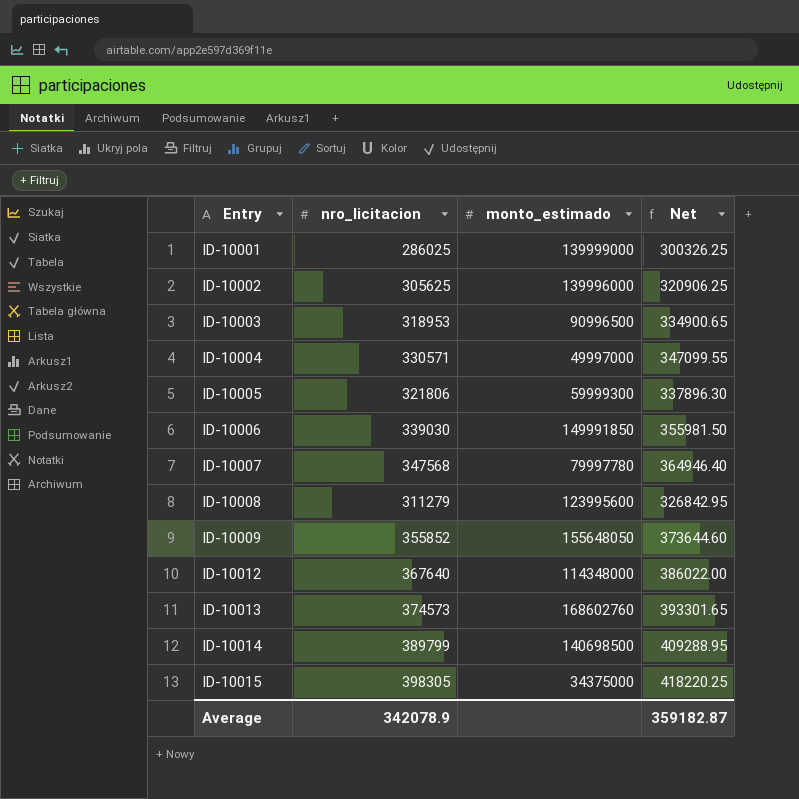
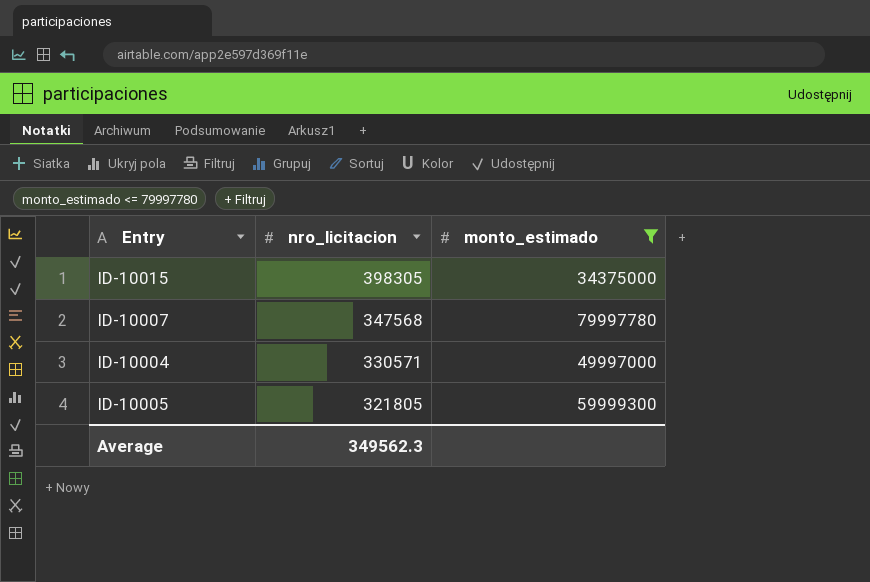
filter: none -> monto_estimado <= 79997780
row order: Entry ascending -> nro_licitacion descending
column Net | formula: [nro_licitacion] * 1.05 -> none
ID-10005 | nro_licitacion: 321806 -> 321805
Average | nro_licitacion: 342078.9 -> 349562.3

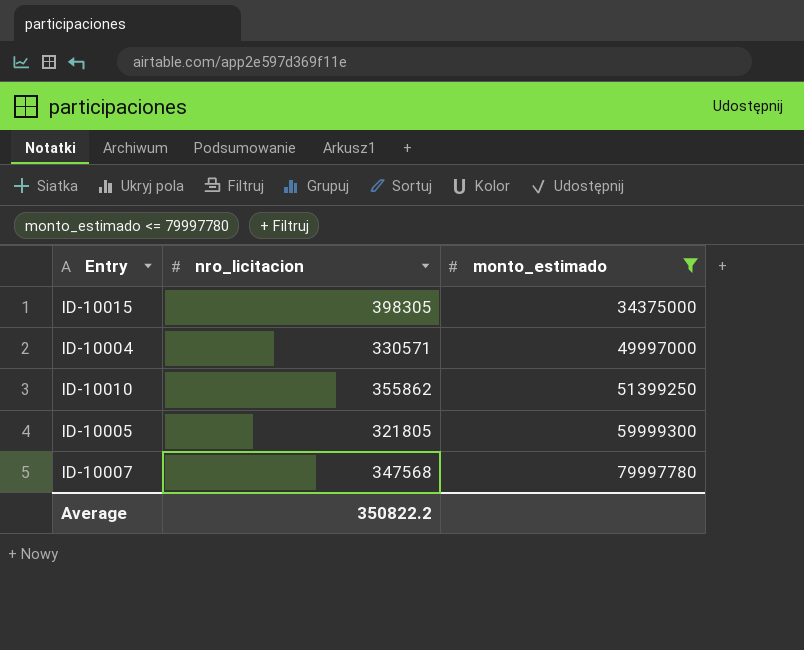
row order: nro_licitacion descending -> monto_estimado ascending
row ID-10010: none -> 355862 | 51399250
Average | nro_licitacion: 349562.3 -> 350822.2

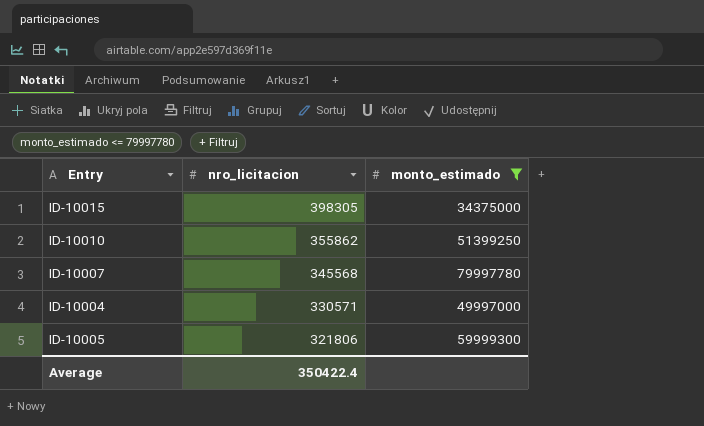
row order: monto_estimado ascending -> nro_licitacion descending
ID-10007 | nro_licitacion: 347568 -> 345568
ID-10005 | nro_licitacion: 321805 -> 321806
Average | nro_licitacion: 350822.2 -> 350422.4

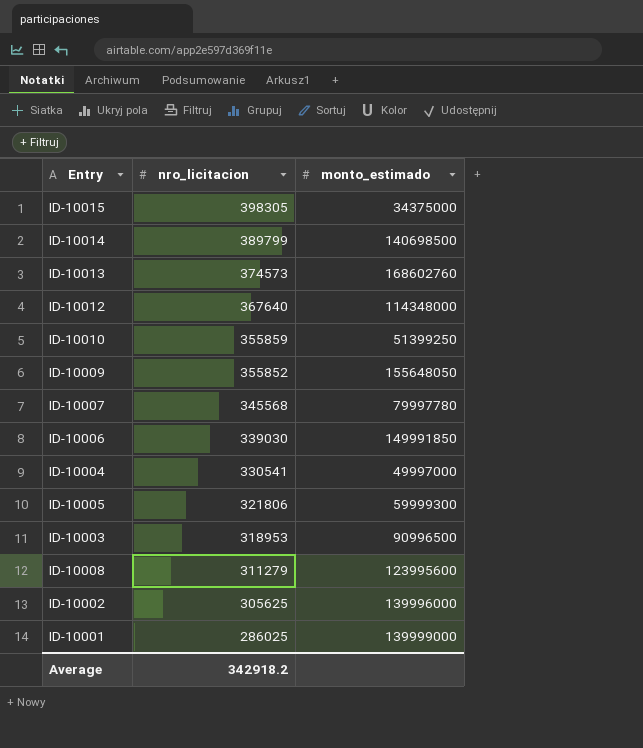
filter: monto_estimado <= 79997780 -> none
ID-10010 | nro_licitacion: 355862 -> 355859
ID-10004 | nro_licitacion: 330571 -> 330541
Average | nro_licitacion: 350422.4 -> 342918.2

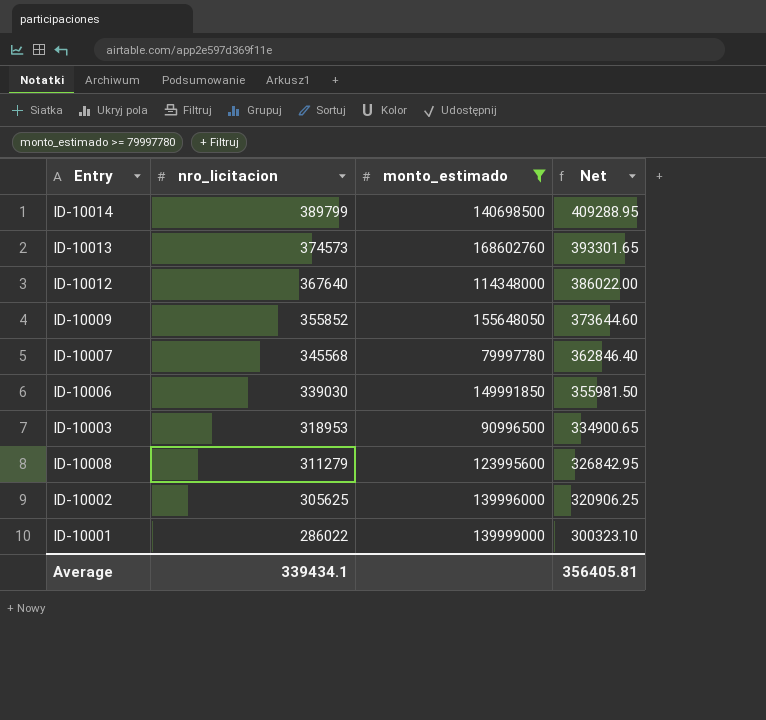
filter: none -> monto_estimado >= 79997780
column Net | formula: none -> [nro_licitacion] * 1.05
ID-10001 | nro_licitacion: 286025 -> 286022
Average | nro_licitacion: 342918.2 -> 339434.1

